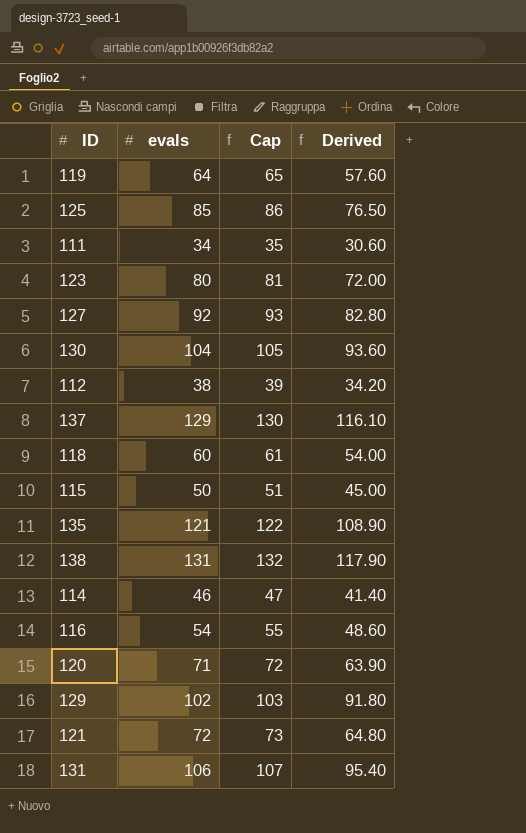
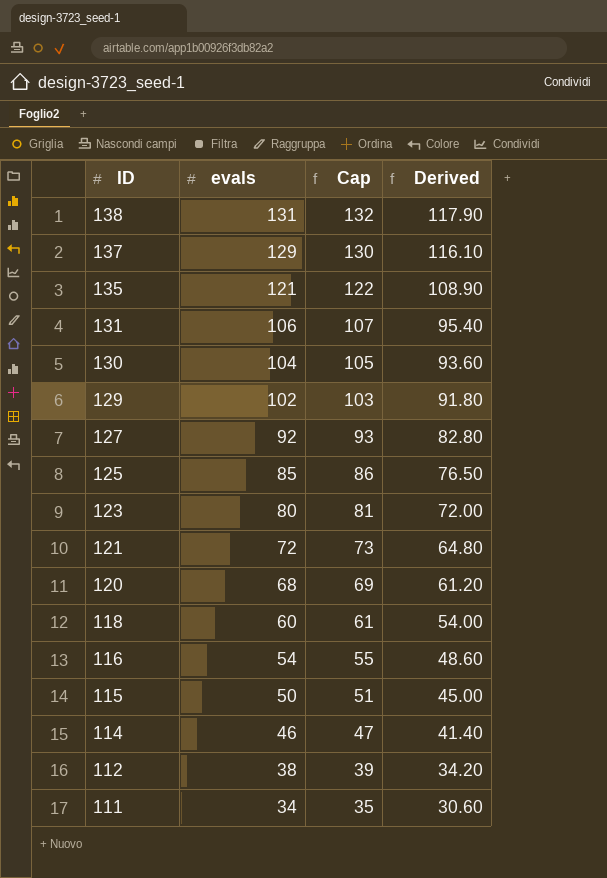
row order: none -> ID descending
row 119: 64 | 65 | 57.60 -> none
120 | evals: 71 -> 68
120 | Cap: 72 -> 69
120 | Derived: 63.90 -> 61.20

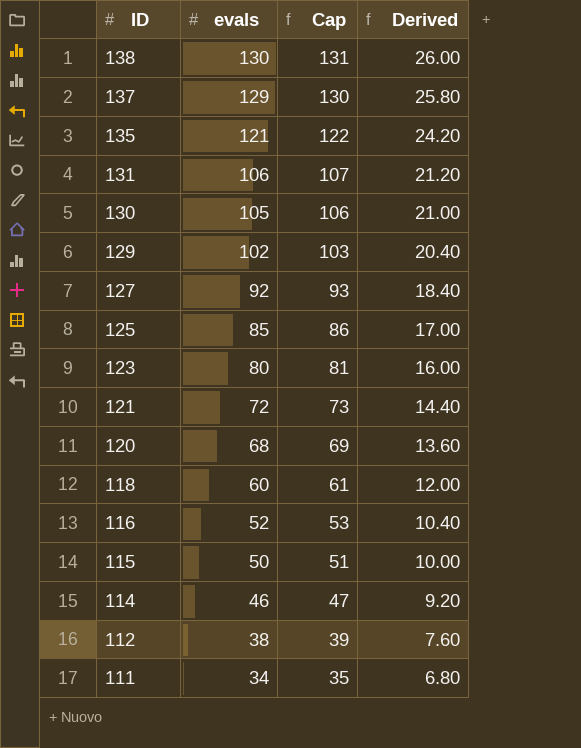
column Derived | formula: [evals] * 0.9 -> [evals] * 0.2
138 | evals: 131 -> 130
138 | Cap: 132 -> 131
130 | evals: 104 -> 105
130 | Cap: 105 -> 106
116 | evals: 54 -> 52
116 | Cap: 55 -> 53

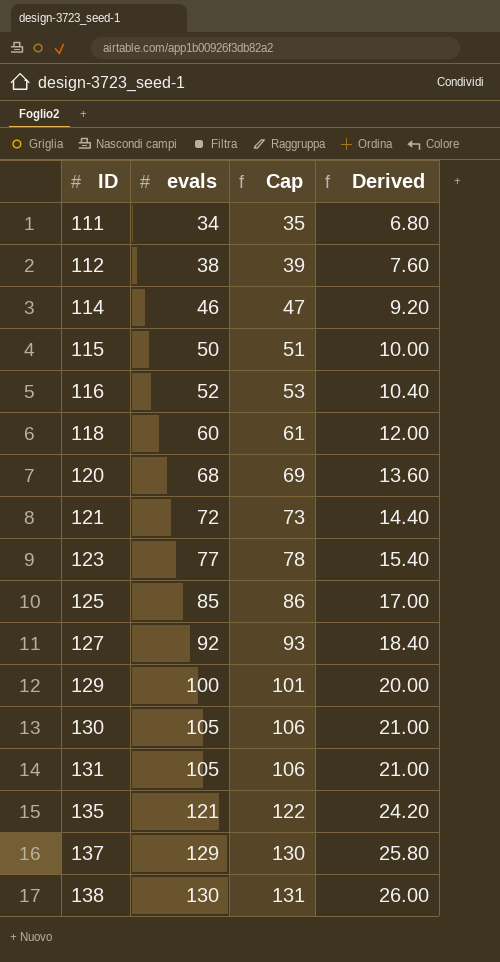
row order: ID descending -> ID ascending
123 | evals: 80 -> 77
123 | Cap: 81 -> 78
123 | Derived: 16.00 -> 15.40
129 | evals: 102 -> 100
129 | Cap: 103 -> 101
129 | Derived: 20.40 -> 20.00
131 | evals: 106 -> 105
131 | Cap: 107 -> 106
131 | Derived: 21.20 -> 21.00

